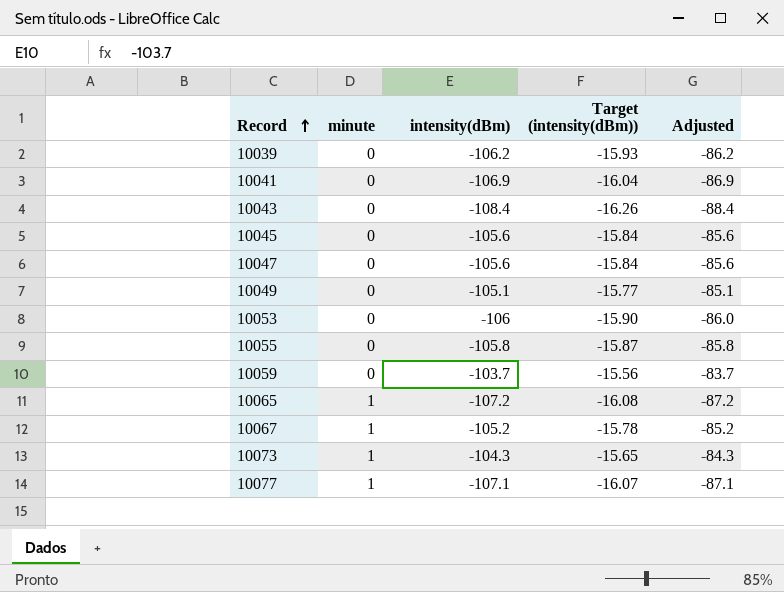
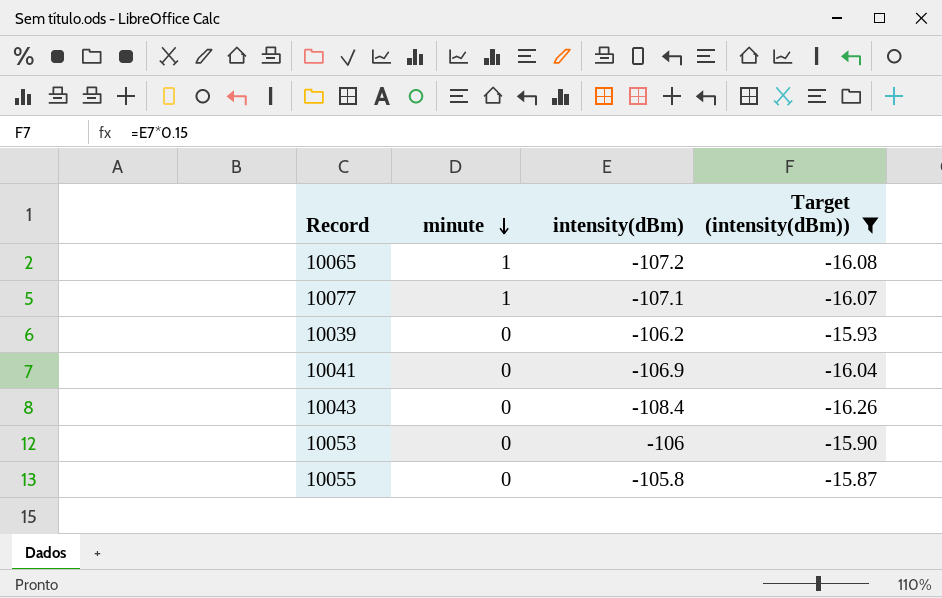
filter: none -> Target (intensity(dBm)) <= -15.87
row order: Record ascending -> minute descending
column Adjusted | formula: [intensity(dBm)] + 20 -> none

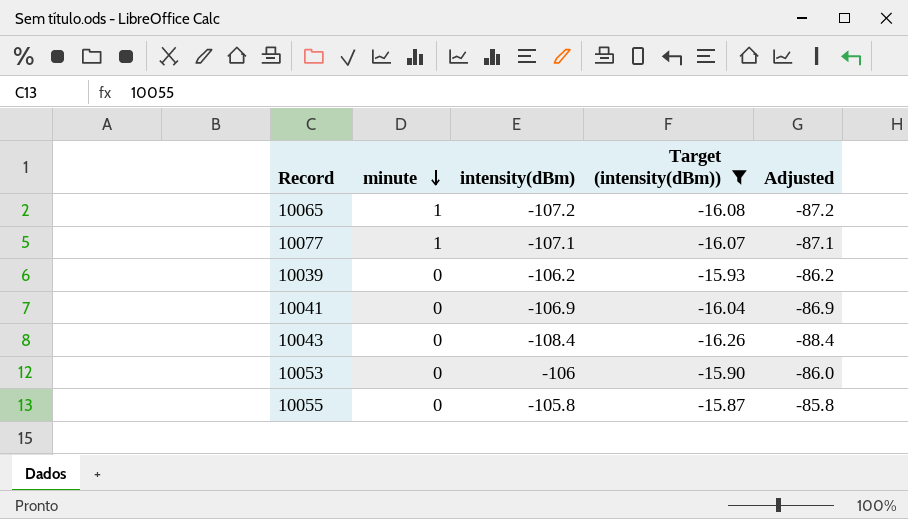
column Adjusted | formula: none -> [intensity(dBm)] + 20

